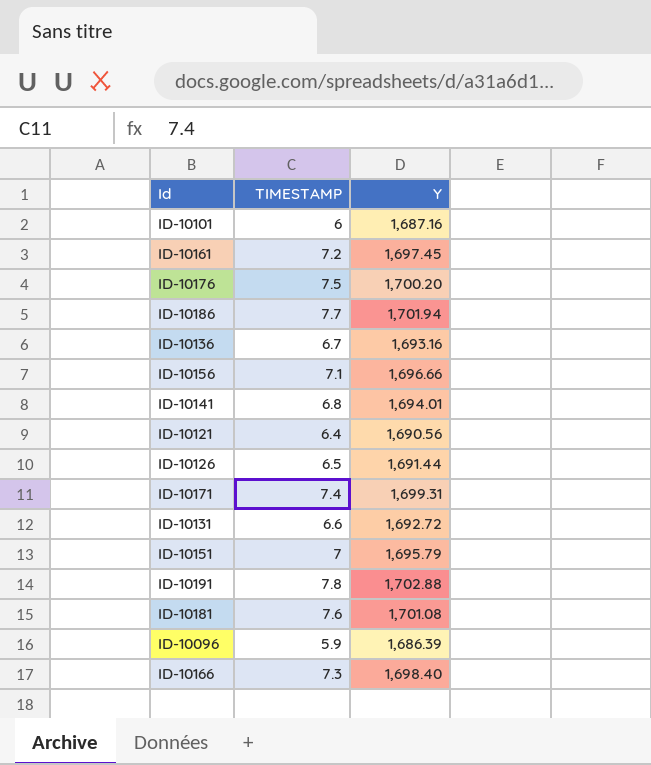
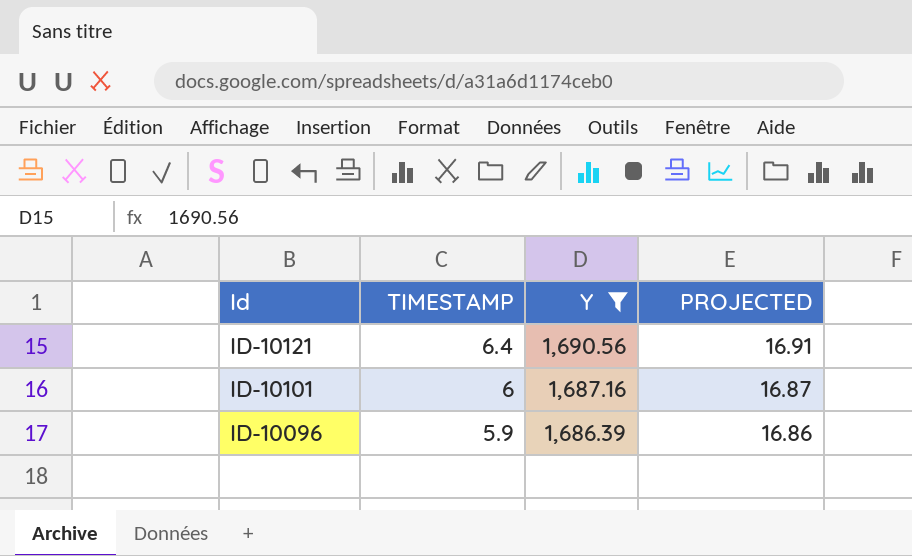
filter: none -> Y <= 1,690.56
row order: none -> Id descending
column PROJECTED | formula: none -> [Y] * 0.01

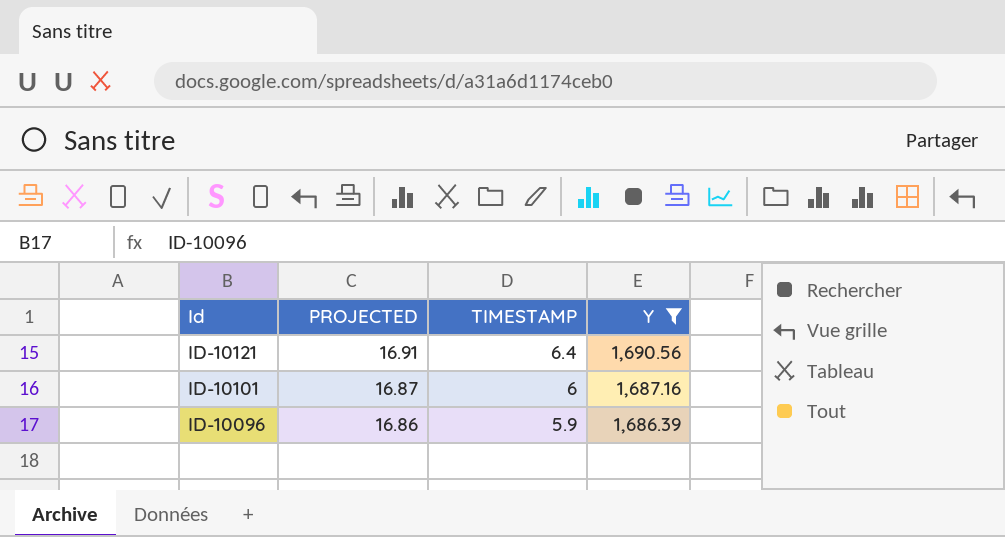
column PROJECTED | position: 4 -> 2

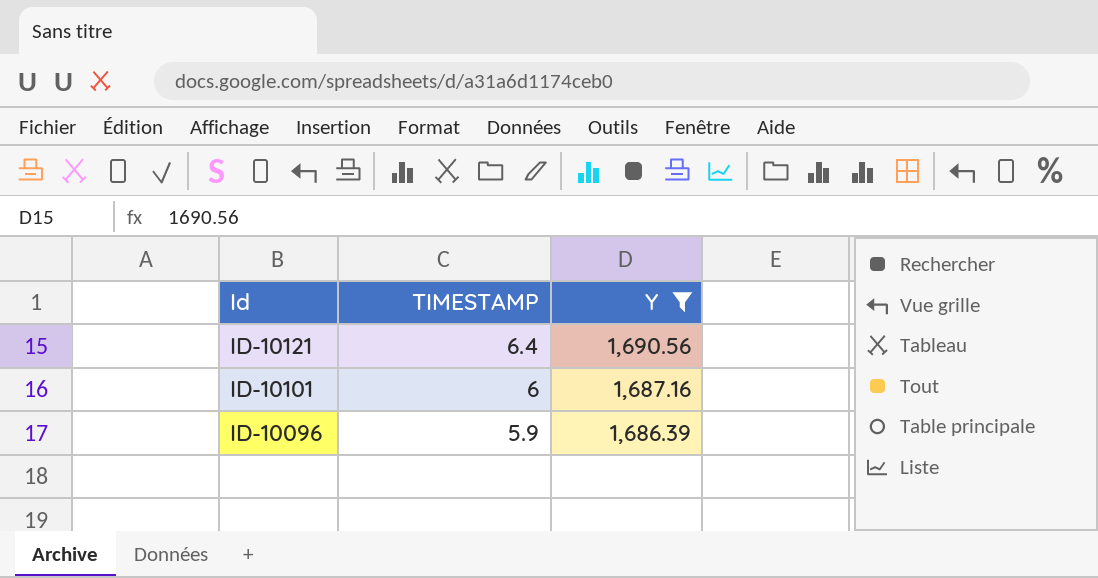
column PROJECTED | formula: [Y] * 0.01 -> none

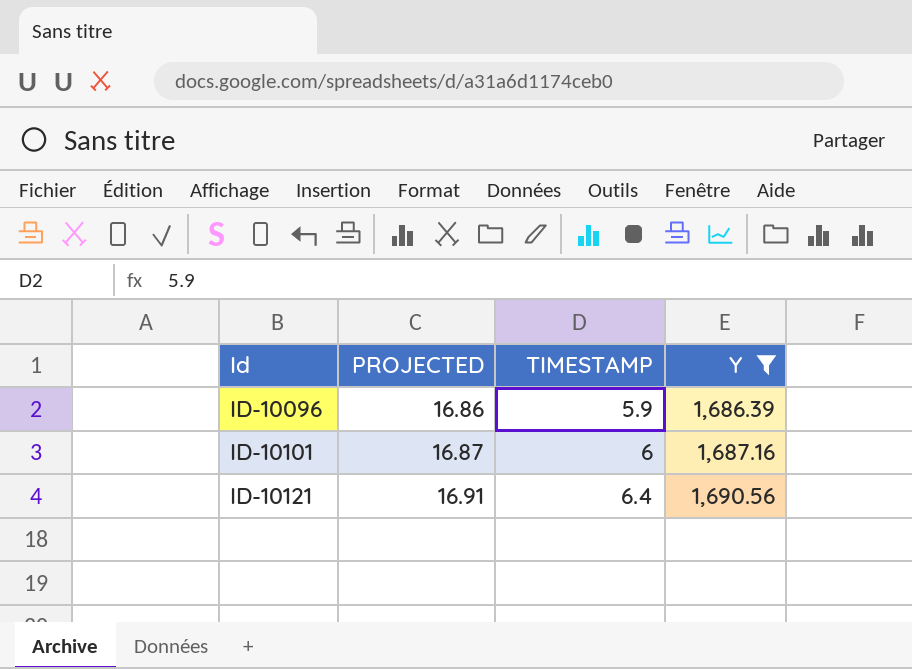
row order: Id descending -> Id ascending
column PROJECTED | formula: none -> [Y] * 0.01

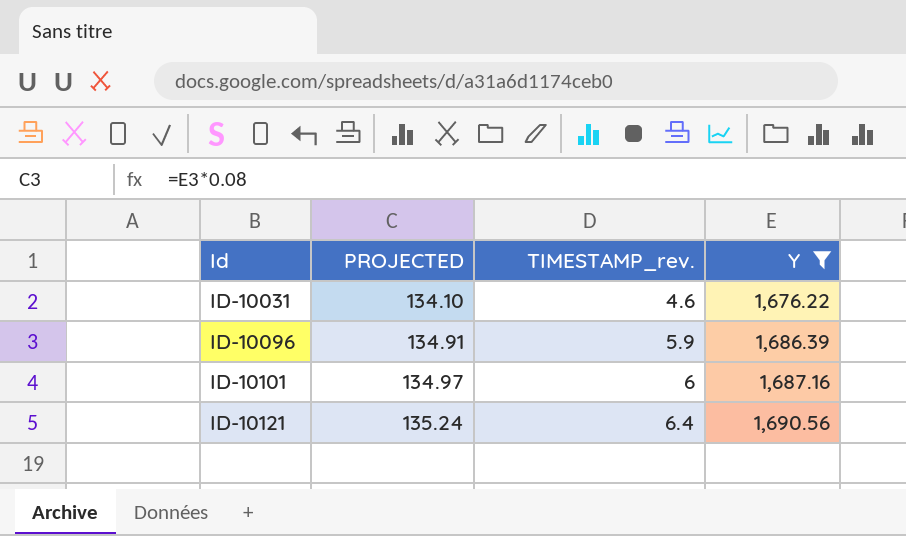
column PROJECTED | formula: [Y] * 0.01 -> [Y] * 0.08
column name: TIMESTAMP -> TIMESTAMP_rev.
row ID-10031: none -> 134.10 | 4.6 | 1,676.22

